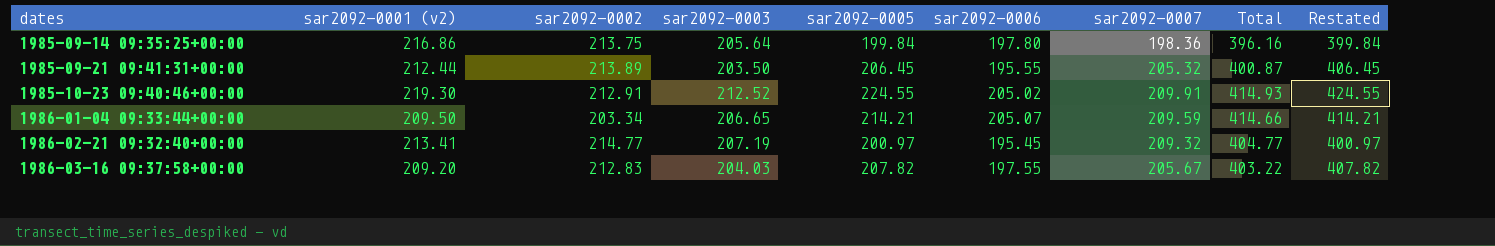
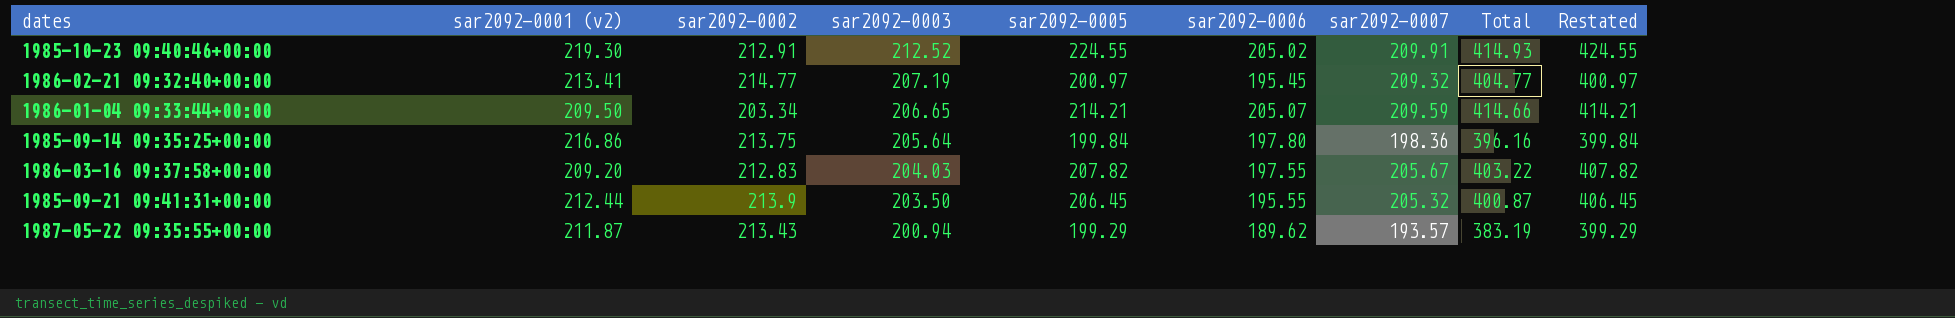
row order: dates ascending -> sar2092-0003 descending
1985-09-21 09:41:31+00:00 | sar2092-0002: 213.89 -> 213.9
row 1987-05-22 09:35:55+00:00: none -> 211.87 | 213.43 | 200.94 | 199.29 | 189.62 | 193.57 | 383.19 | 399.29

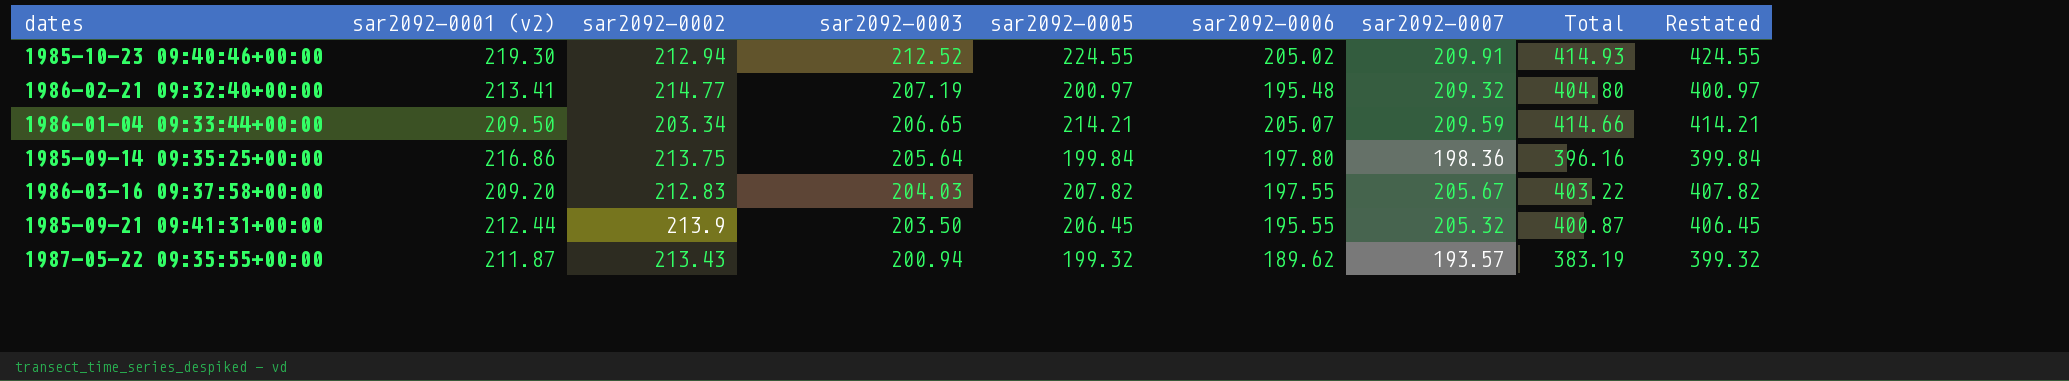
1985-10-23 09:40:46+00:00 | sar2092-0002: 212.91 -> 212.94
1986-02-21 09:32:40+00:00 | sar2092-0006: 195.45 -> 195.48
1986-02-21 09:32:40+00:00 | Total: 404.77 -> 404.80
1987-05-22 09:35:55+00:00 | sar2092-0005: 199.29 -> 199.32
1987-05-22 09:35:55+00:00 | Restated: 399.29 -> 399.32

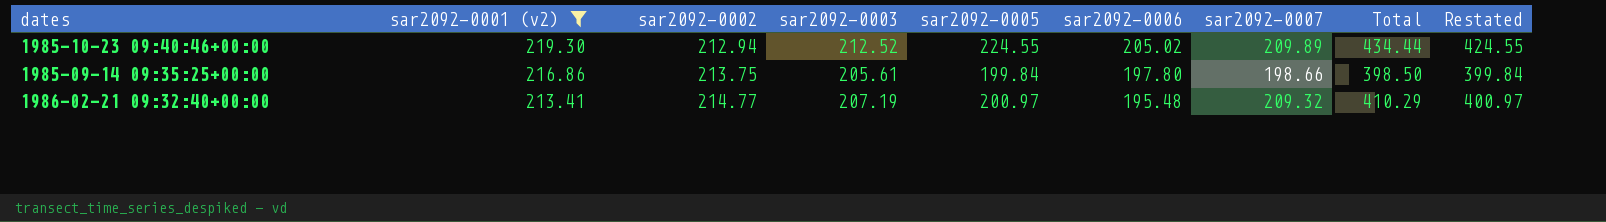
filter: none -> sar2092-0001 (v2) >= 213.41
row order: sar2092-0003 descending -> sar2092-0001 (v2) descending
column Total | formula: [sar2092-0006] + [sar2092-0007] -> [sar2092-0005] + [sar2092-0007]
1985-10-23 09:40:46+00:00 | sar2092-0007: 209.91 -> 209.89
1985-09-14 09:35:25+00:00 | sar2092-0003: 205.64 -> 205.61
1985-09-14 09:35:25+00:00 | sar2092-0007: 198.36 -> 198.66

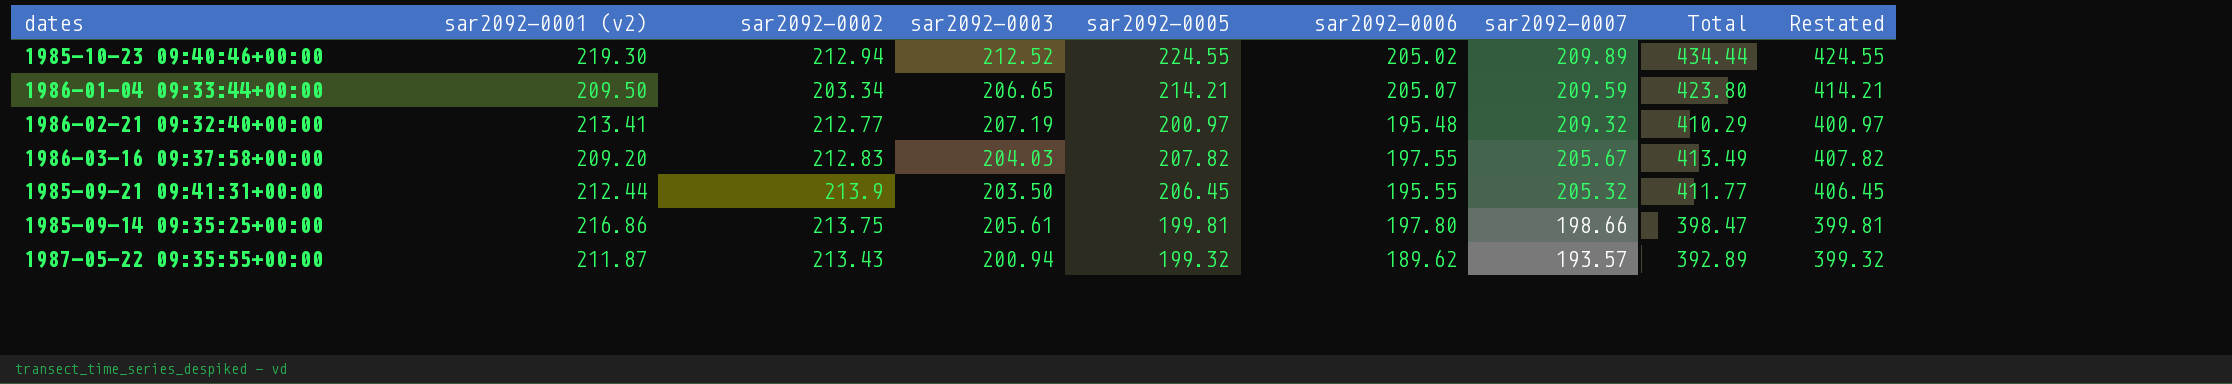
filter: sar2092-0001 (v2) >= 213.41 -> none
row order: sar2092-0001 (v2) descending -> sar2092-0007 descending
1986-02-21 09:32:40+00:00 | sar2092-0002: 214.77 -> 212.77
1985-09-14 09:35:25+00:00 | sar2092-0005: 199.84 -> 199.81
1985-09-14 09:35:25+00:00 | Total: 398.50 -> 398.47
1985-09-14 09:35:25+00:00 | Restated: 399.84 -> 399.81

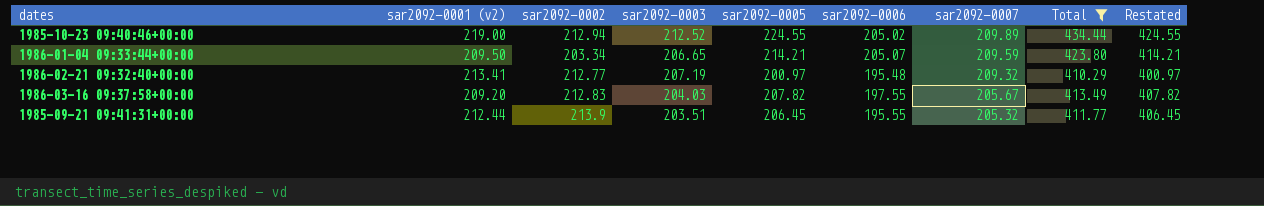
filter: none -> Total >= 410.29
1985-10-23 09:40:46+00:00 | sar2092-0001 (v2): 219.30 -> 219.00
1985-09-21 09:41:31+00:00 | sar2092-0003: 203.50 -> 203.51

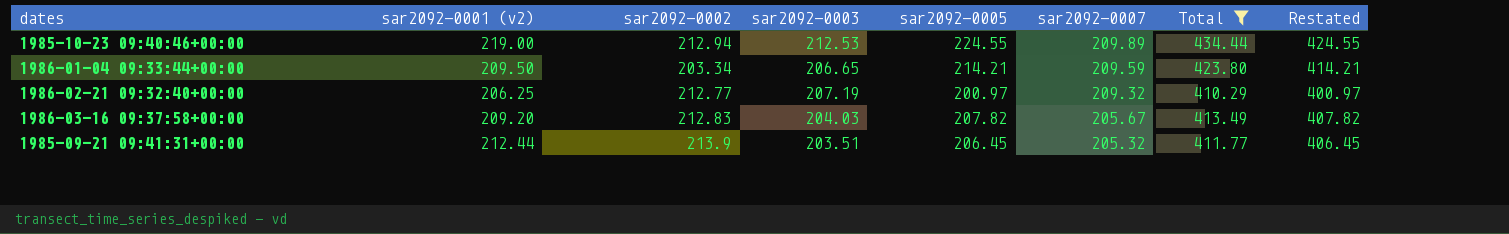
column sar2092-0006 | position: 6 -> none
1985-10-23 09:40:46+00:00 | sar2092-0003: 212.52 -> 212.53
1986-02-21 09:32:40+00:00 | sar2092-0001 (v2): 213.41 -> 206.25

